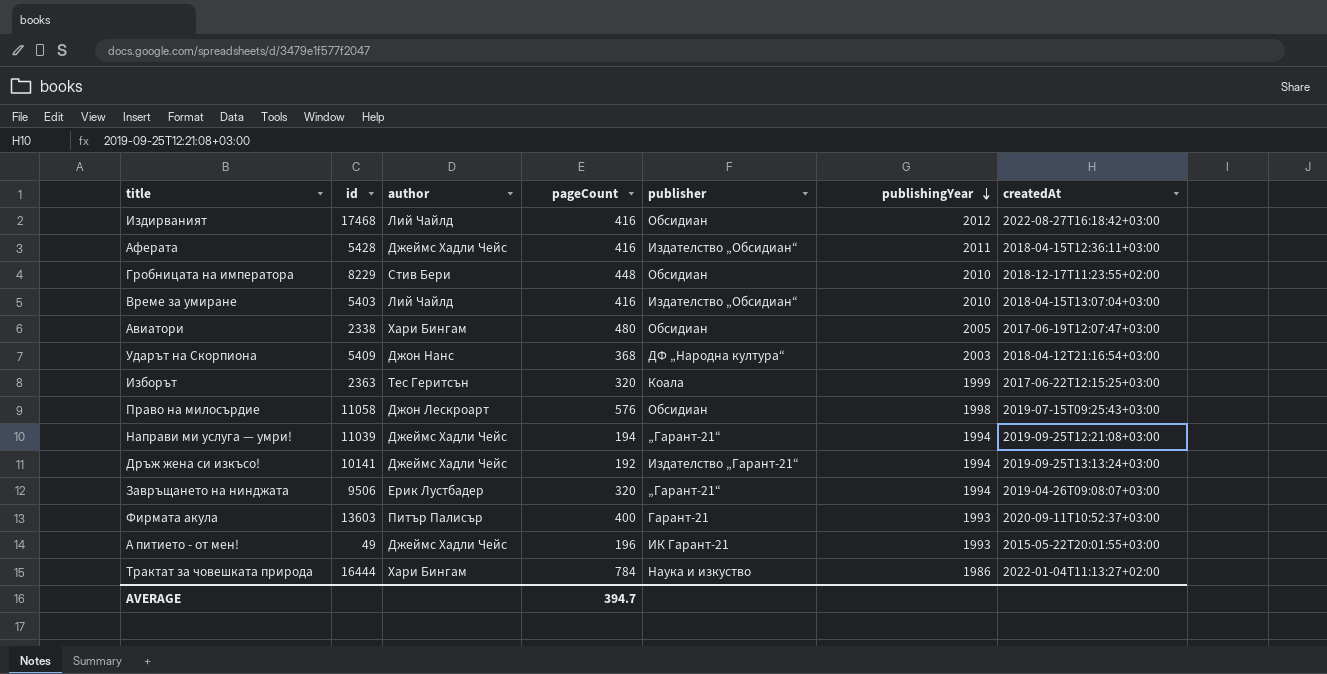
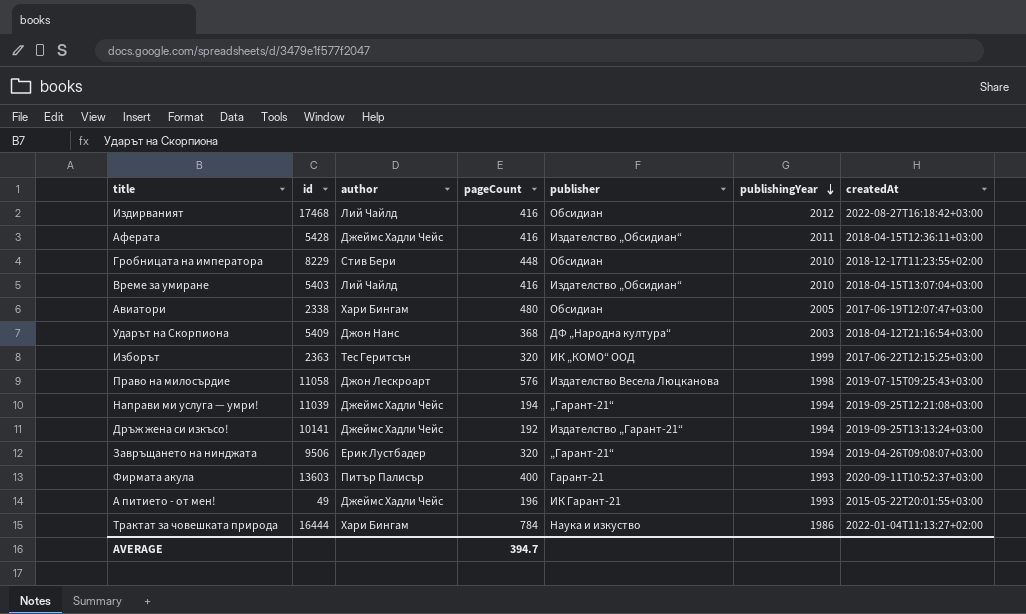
Изборът | publisher: Коала -> ИК „КОМО“ ООД
Право на милосърдие | publisher: Обсидиан -> Издателство Весела Люцканова

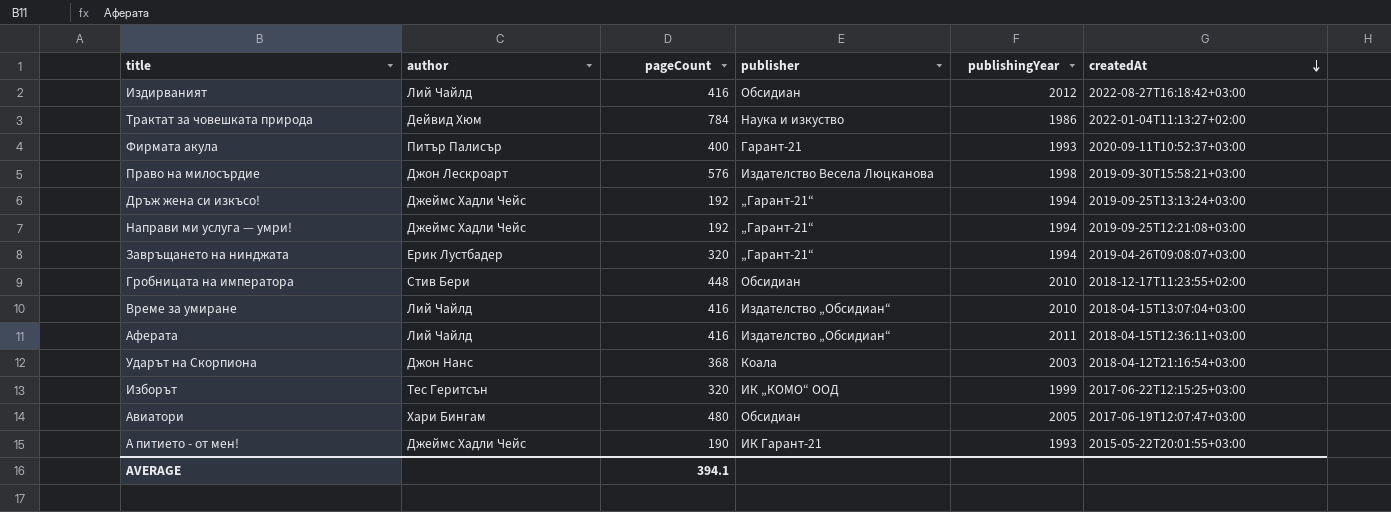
row order: publishingYear descending -> createdAt descending
column id | position: 2 -> none
Трактат за човешката природа | author: Хари Бингам -> Дейвид Хюм
Право на милосърдие | createdAt: 2019-07-15T09:25:43+03:00 -> 2019-09-30T15:58:21+03:00
Дръж жена си изкъсо! | publisher: Издателство „Гарант-21“ -> „Гарант-21“
Направи ми услуга — умри! | pageCount: 194 -> 192
Аферата | author: Джеймс Хадли Чейс -> Лий Чайлд
Ударът на Скорпиона | publisher: ДФ „Народна култура“ -> Коала
А питието - от мен! | pageCount: 196 -> 190
AVERAGE | pageCount: 394.7 -> 394.1

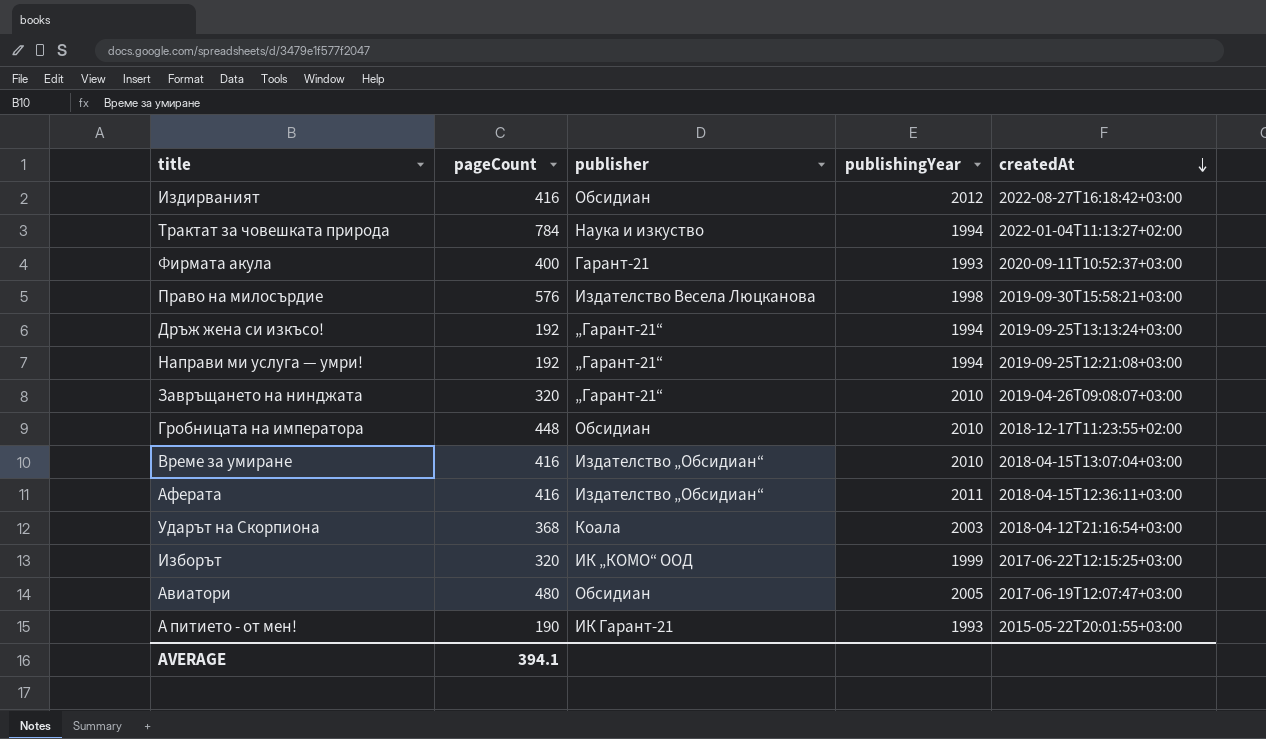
column author | position: 2 -> none
Трактат за човешката природа | publishingYear: 1986 -> 1994
Завръщането на нинджата | publishingYear: 1994 -> 2010

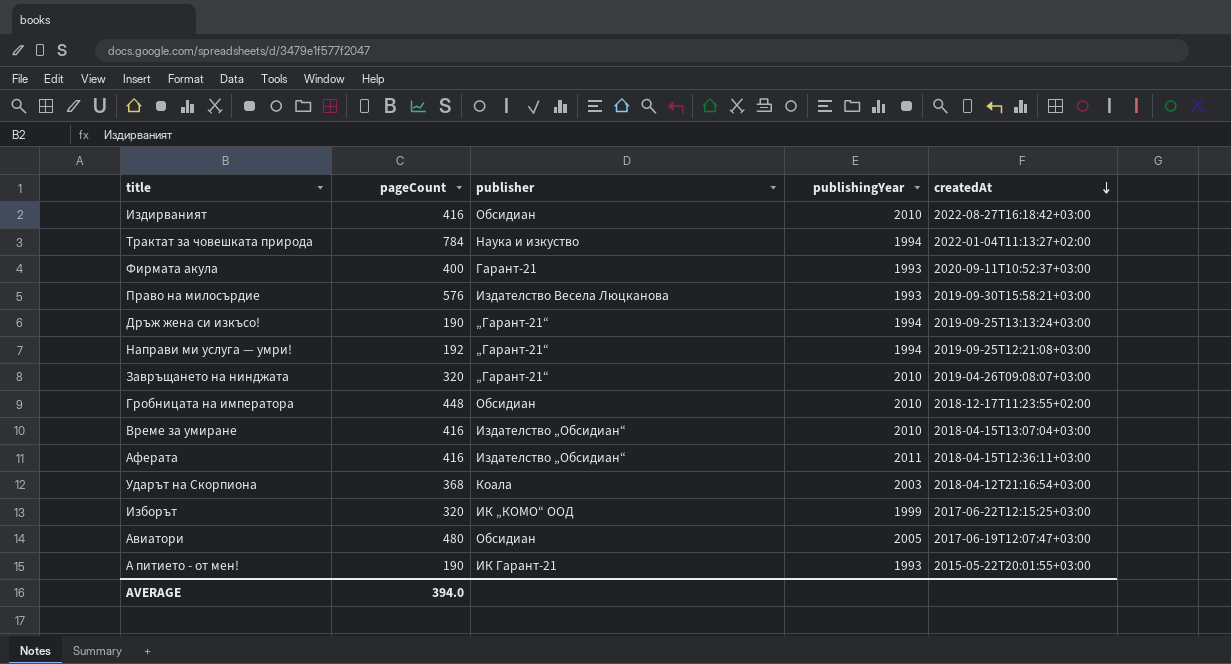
Издирваният | publishingYear: 2012 -> 2010
Право на милосърдие | publishingYear: 1998 -> 1993
Дръж жена си изкъсо! | pageCount: 192 -> 190
AVERAGE | pageCount: 394.1 -> 394.0

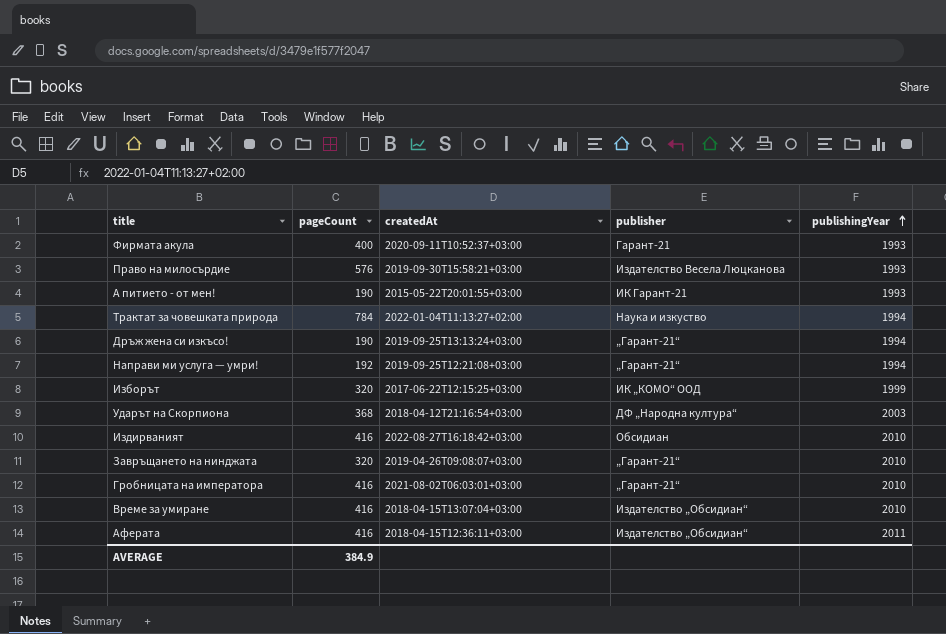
row order: createdAt descending -> publishingYear ascending
column createdAt | position: 5 -> 3
row Авиатори: 480 | Обсидиан | 2005 | 2017-06-19T12:07:47+03:00 -> none
Ударът на Скорпиона | publisher: Коала -> ДФ „Народна култура“
Гробницата на императора | pageCount: 448 -> 416
Гробницата на императора | createdAt: 2018-12-17T11:23:55+02:00 -> 2021-08-02T06:03:01+03:00
Гробницата на императора | publisher: Обсидиан -> „Гарант-21“
AVERAGE | pageCount: 394.0 -> 384.9

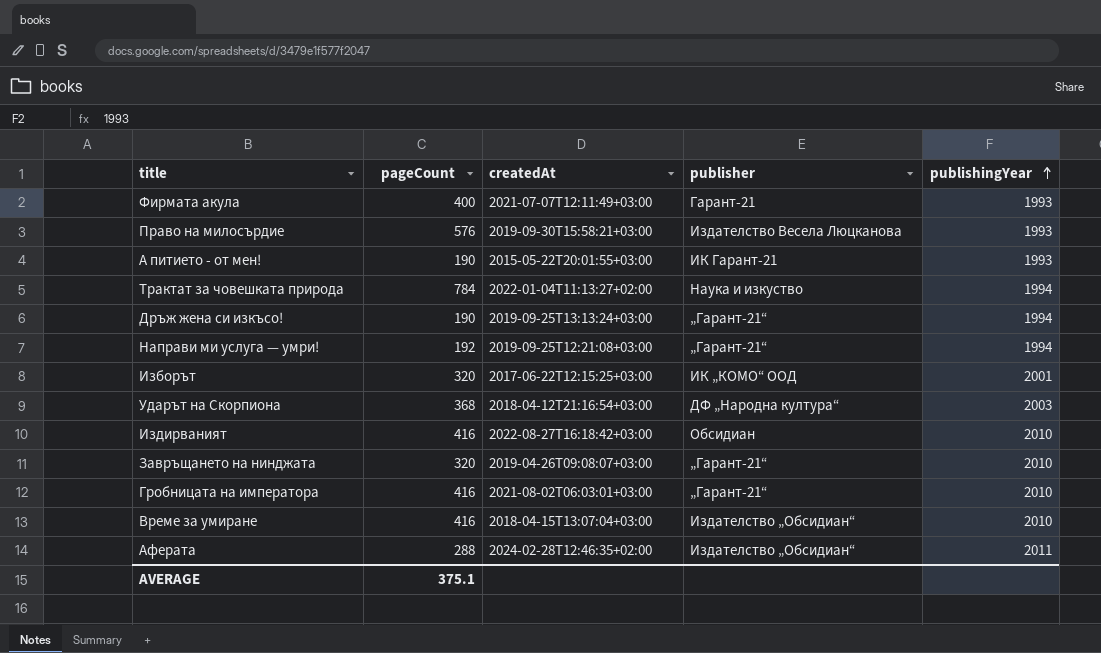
Фирмата акула | createdAt: 2020-09-11T10:52:37+03:00 -> 2021-07-07T12:11:49+03:00
Изборът | publishingYear: 1999 -> 2001
Аферата | pageCount: 416 -> 288
Аферата | createdAt: 2018-04-15T12:36:11+03:00 -> 2024-02-28T12:46:35+02:00
AVERAGE | pageCount: 384.9 -> 375.1

